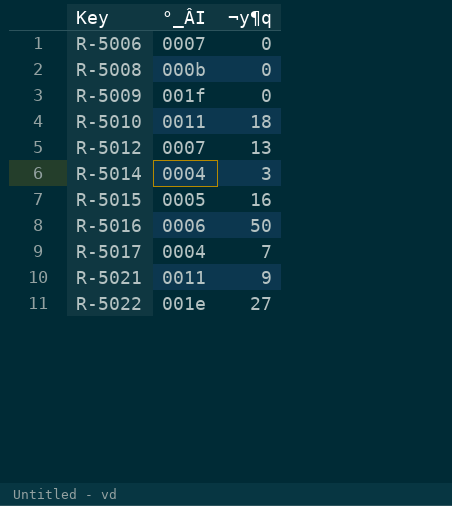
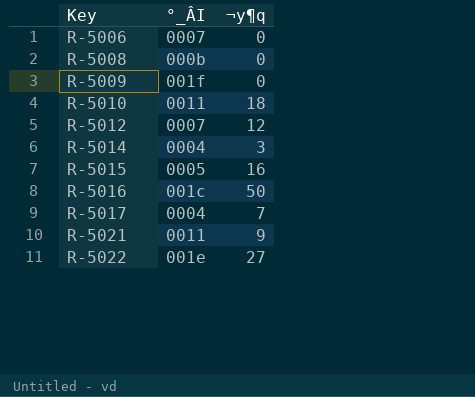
R-5012 | ¬y¶q: 13 -> 12
R-5016 | °_ÂI: 0006 -> 001c

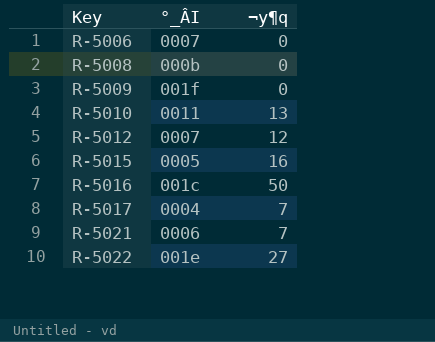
row R-5014: 0004 | 3 -> none
R-5010 | ¬y¶q: 18 -> 13
R-5021 | °_ÂI: 0011 -> 0006
R-5021 | ¬y¶q: 9 -> 7

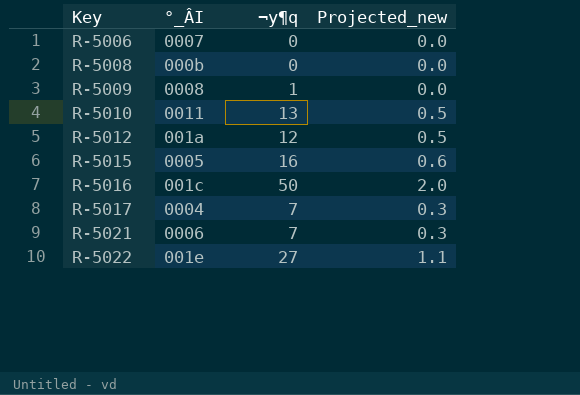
column Projected_new | formula: none -> [¬y¶q] * 0.04
R-5009 | °_ÂI: 001f -> 0008
R-5009 | ¬y¶q: 0 -> 1
R-5012 | °_ÂI: 0007 -> 001a

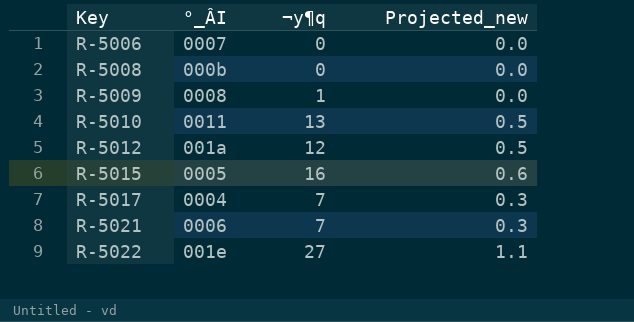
row R-5016: 001c | 50 | 2.0 -> none

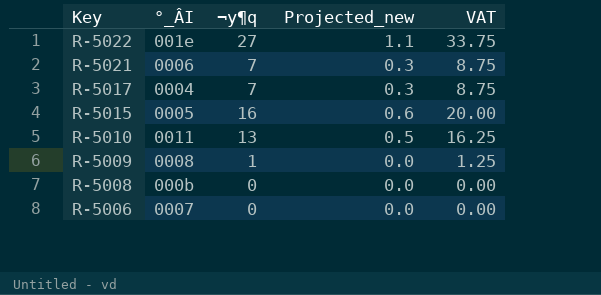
row order: Key ascending -> Key descending
column VAT | formula: none -> [¬y¶q] * 1.25
row R-5012: 001a | 12 | 0.5 -> none

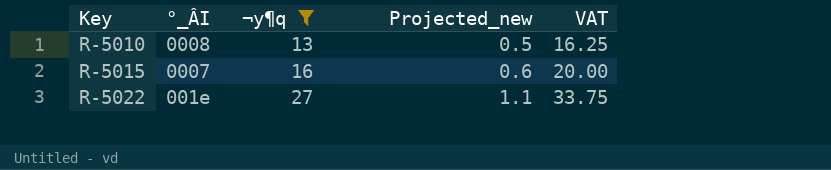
filter: none -> ¬y¶q >= 13
row order: Key descending -> Key ascending
R-5010 | °_ÂI: 0011 -> 0008
R-5015 | °_ÂI: 0005 -> 0007

